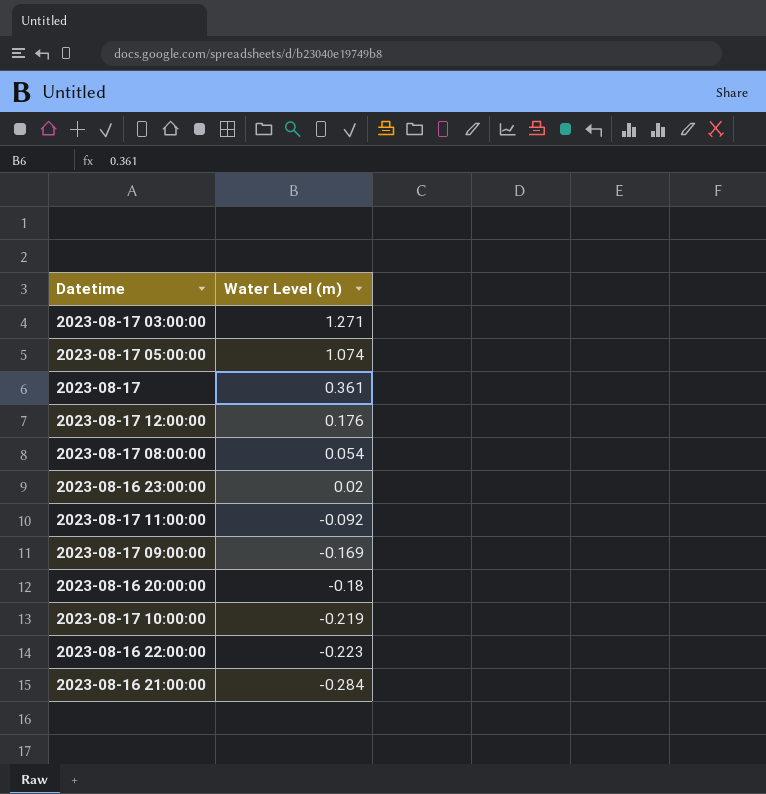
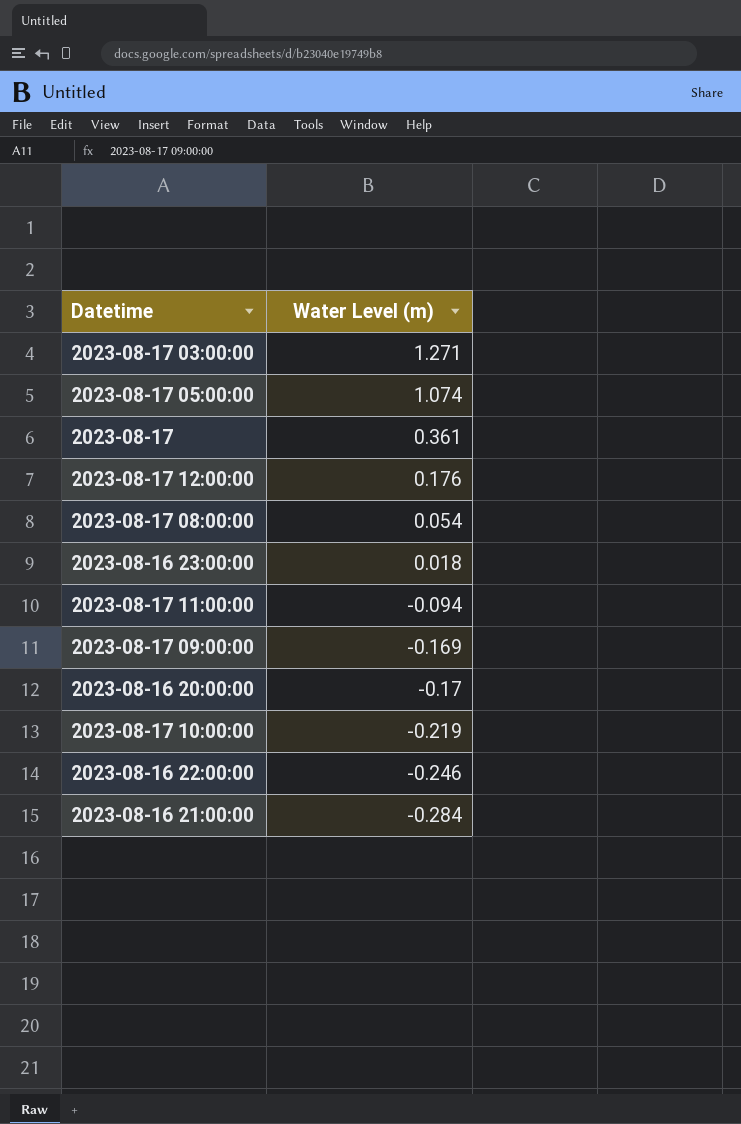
2023-08-16 23:00:00 | Water Level (m): 0.02 -> 0.018
2023-08-17 11:00:00 | Water Level (m): -0.092 -> -0.094
2023-08-16 20:00:00 | Water Level (m): -0.18 -> -0.17
2023-08-16 22:00:00 | Water Level (m): -0.223 -> -0.246

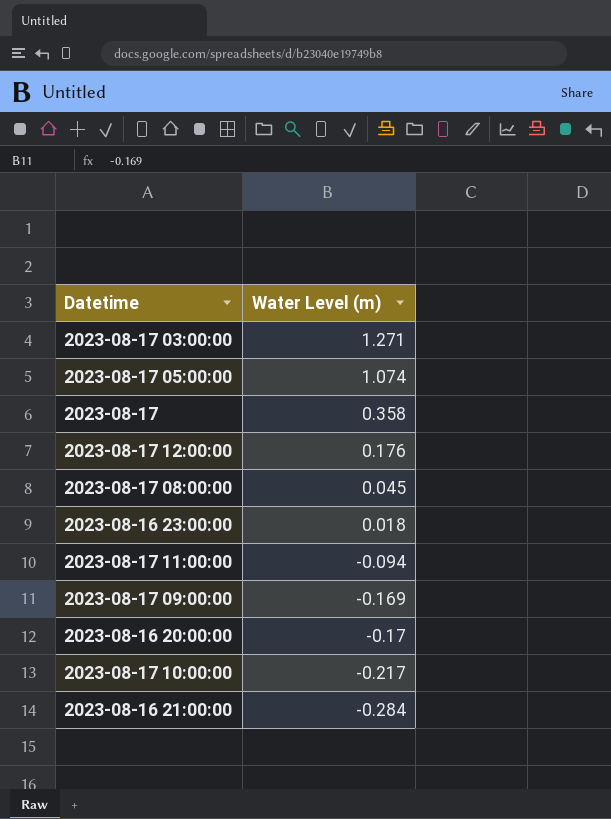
row 2023-08-16 22:00:00: -0.246 -> none
2023-08-17 | Water Level (m): 0.361 -> 0.358
2023-08-17 08:00:00 | Water Level (m): 0.054 -> 0.045
2023-08-17 10:00:00 | Water Level (m): -0.219 -> -0.217

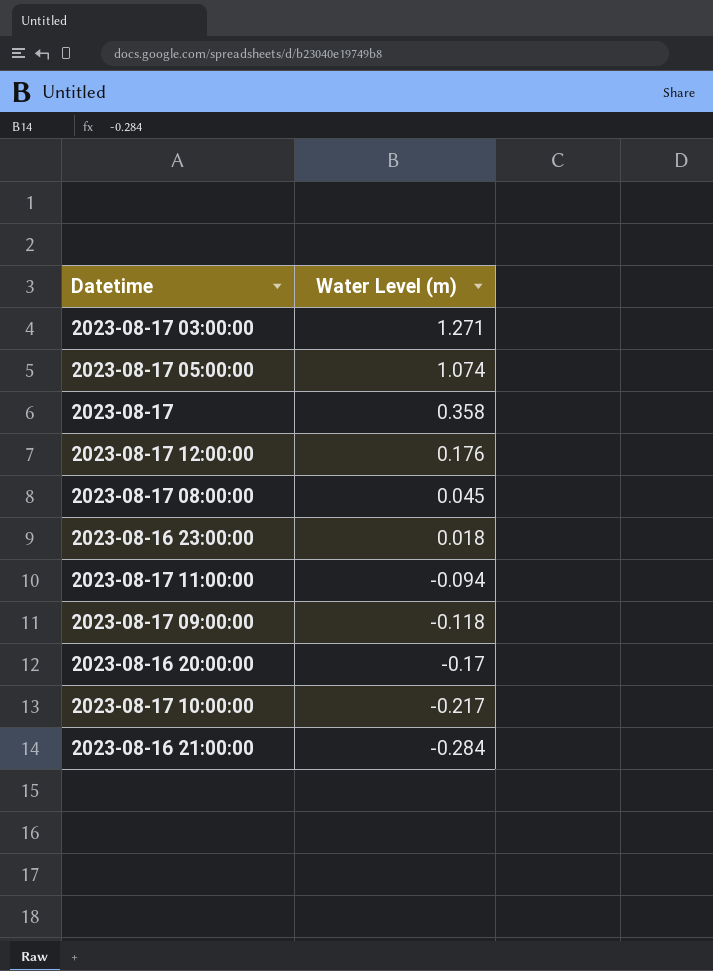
2023-08-17 09:00:00 | Water Level (m): -0.169 -> -0.118

